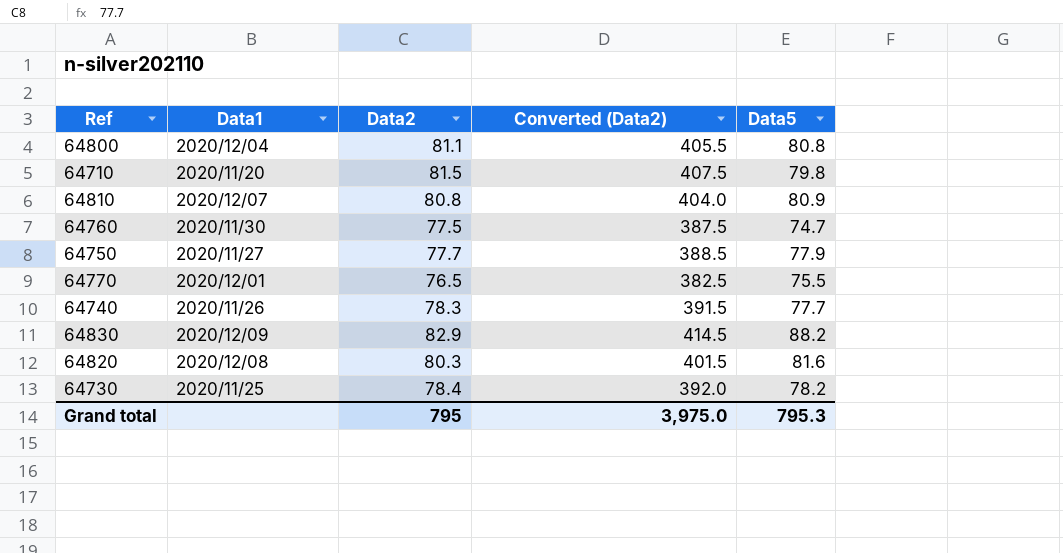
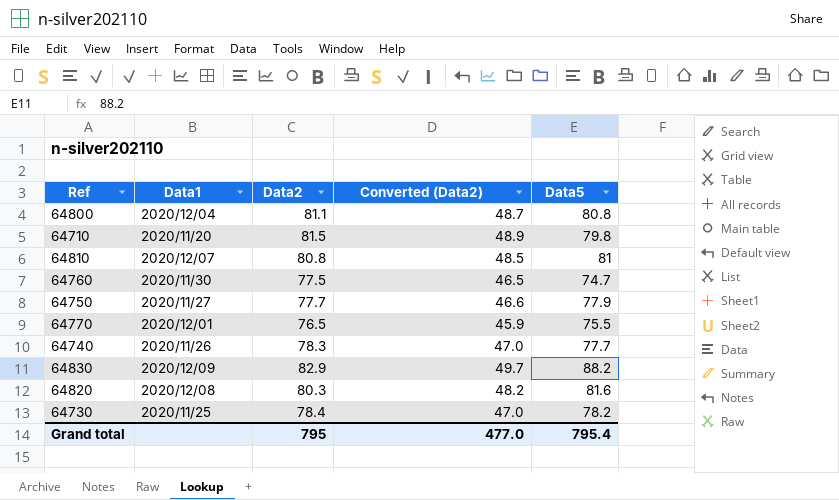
column Converted (Data2) | formula: [Data2] * 5 -> [Data2] * 0.6
64810 | Data5: 80.9 -> 81
Grand total | Converted (Data2): 3,975.0 -> 477.0
Grand total | Data5: 795.3 -> 795.4

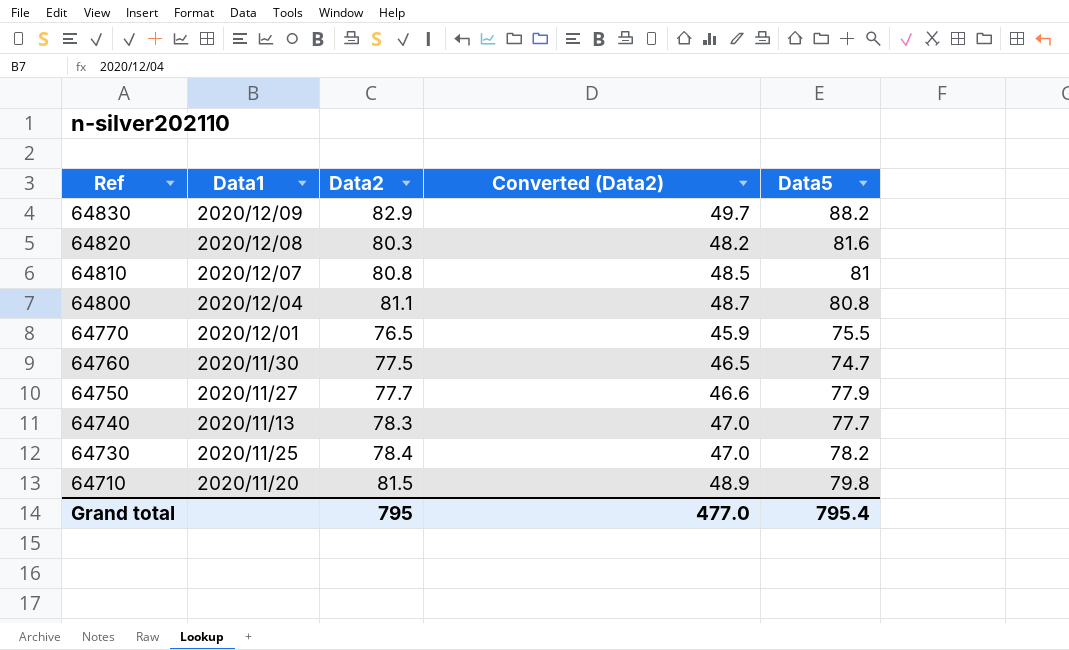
row order: none -> Ref descending
64740 | Data1: 2020/11/26 -> 2020/11/13

